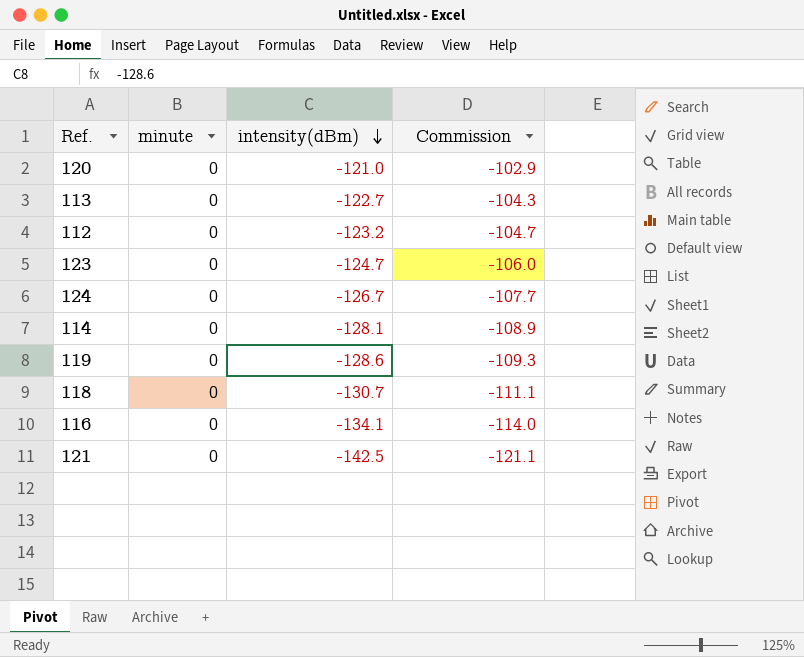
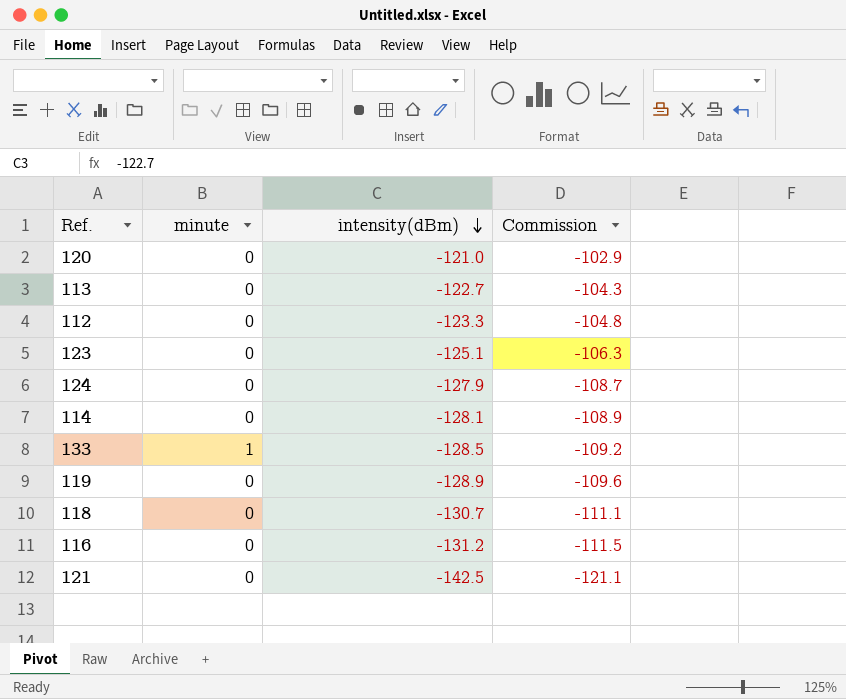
112 | intensity(dBm): -123.2 -> -123.3
112 | Commission: -104.7 -> -104.8
123 | intensity(dBm): -124.7 -> -125.1
123 | Commission: -106.0 -> -106.3
124 | intensity(dBm): -126.7 -> -127.9
124 | Commission: -107.7 -> -108.7
row 133: none -> 1 | -128.5 | -109.2
119 | intensity(dBm): -128.6 -> -128.9
119 | Commission: -109.3 -> -109.6
116 | intensity(dBm): -134.1 -> -131.2
116 | Commission: -114.0 -> -111.5

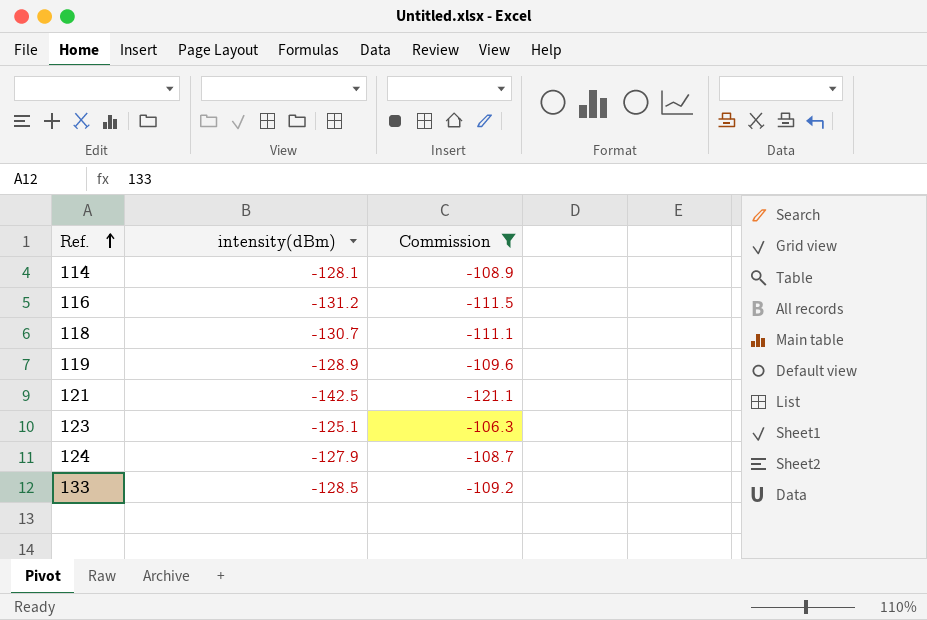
filter: none -> Commission <= -106.3
row order: intensity(dBm) descending -> Ref. ascending
column minute | position: 2 -> none

